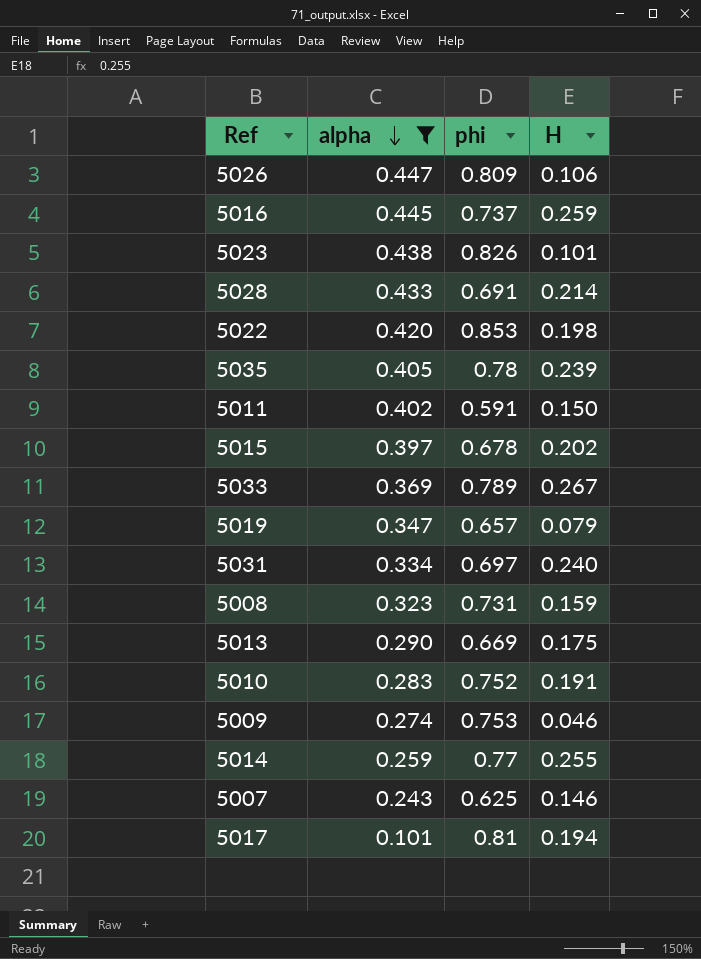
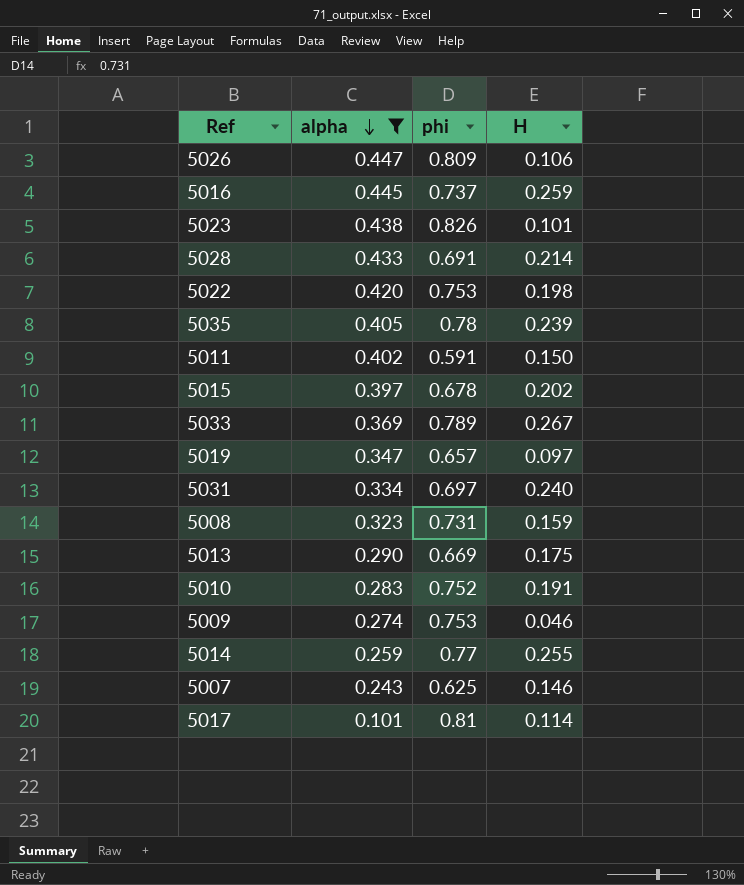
5022 | phi: 0.853 -> 0.753
5019 | H: 0.079 -> 0.097
5017 | H: 0.194 -> 0.114

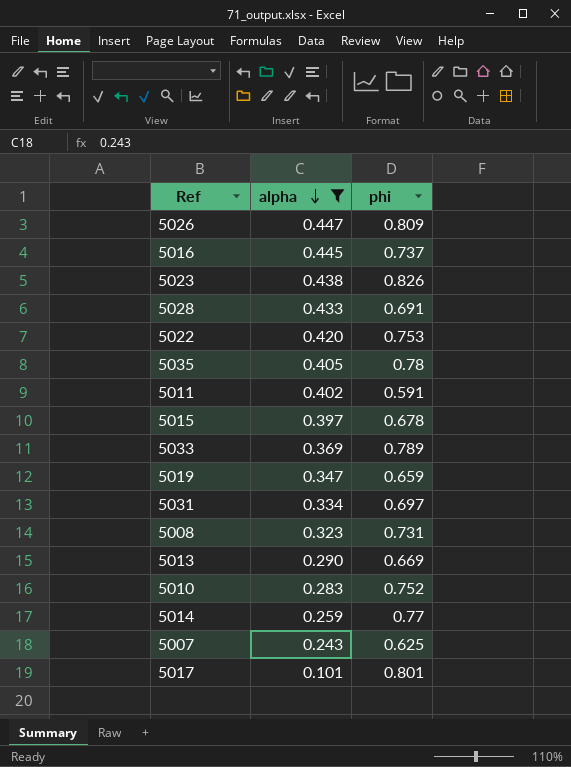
column H | position: 4 -> none
row 5009: 0.274 | 0.753 | 0.046 -> none
5019 | phi: 0.657 -> 0.659
5017 | phi: 0.81 -> 0.801

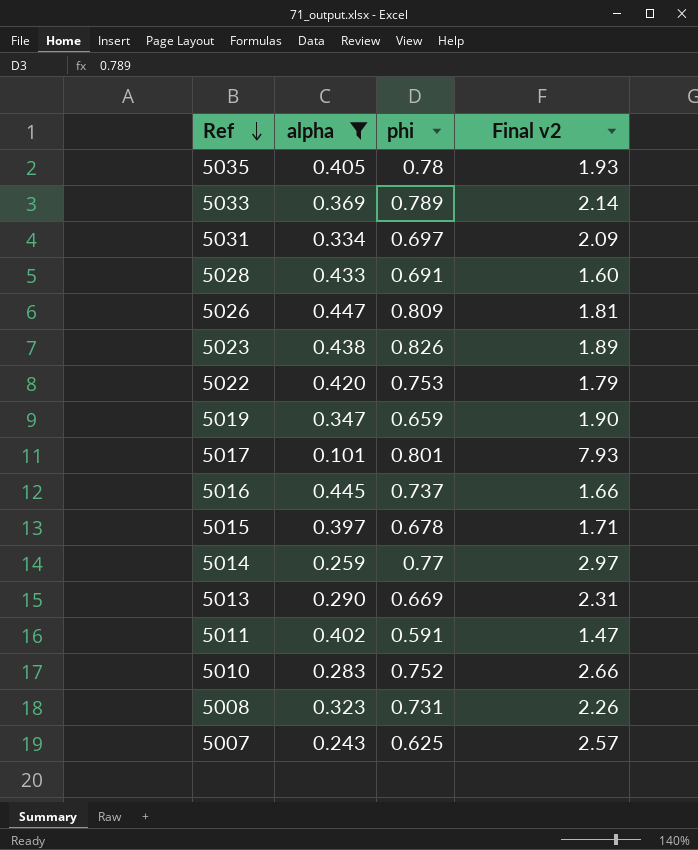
row order: alpha descending -> Ref descending
column Final v2 | formula: none -> [phi] / [alpha]

